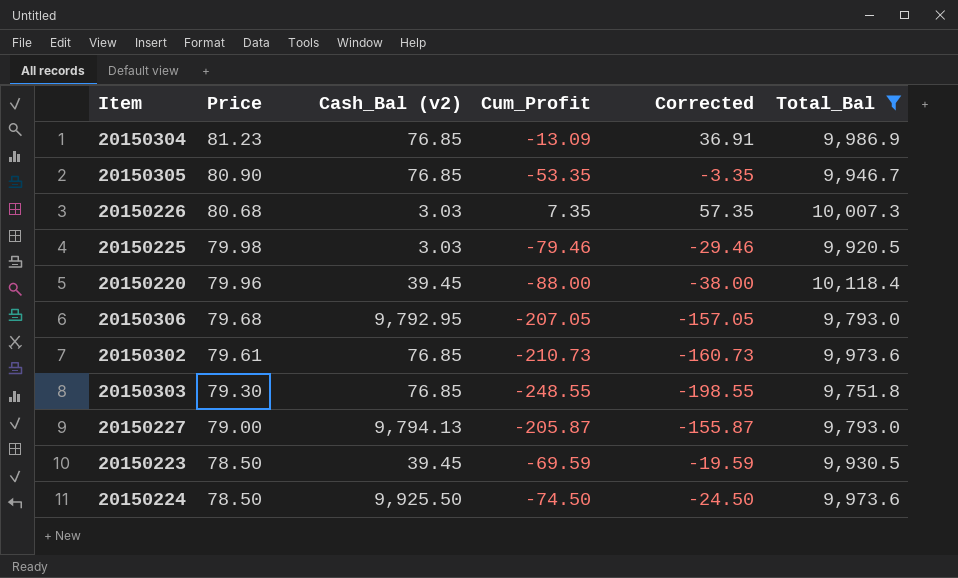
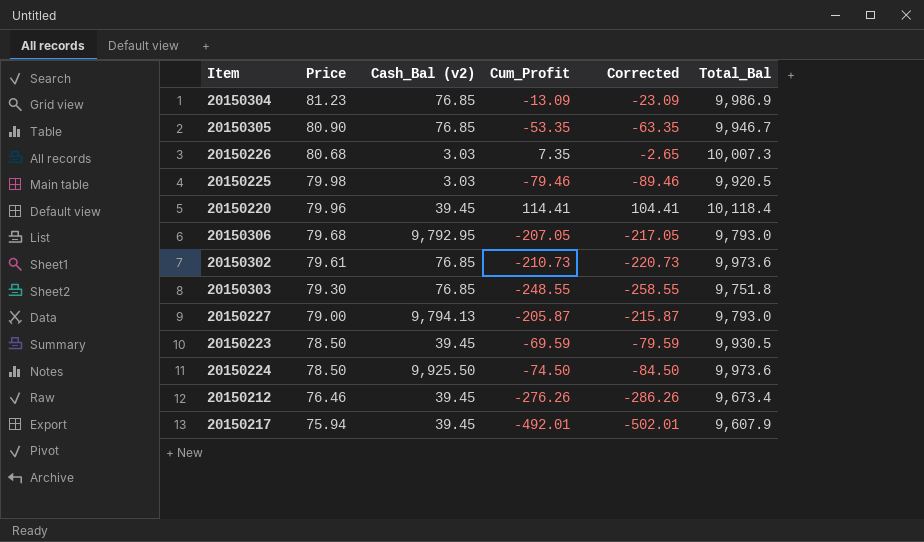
filter: Total_Bal >= 9,751.8 -> none
column Corrected | formula: [Cum_Profit] + 50 -> [Cum_Profit] - 10
20150220 | Cum_Profit: -88.00 -> 114.41

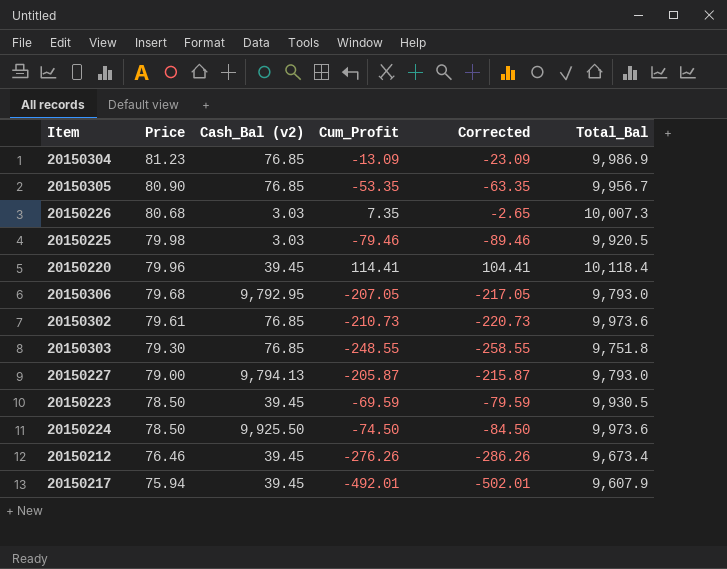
20150305 | Total_Bal: 9,946.7 -> 9,956.7

